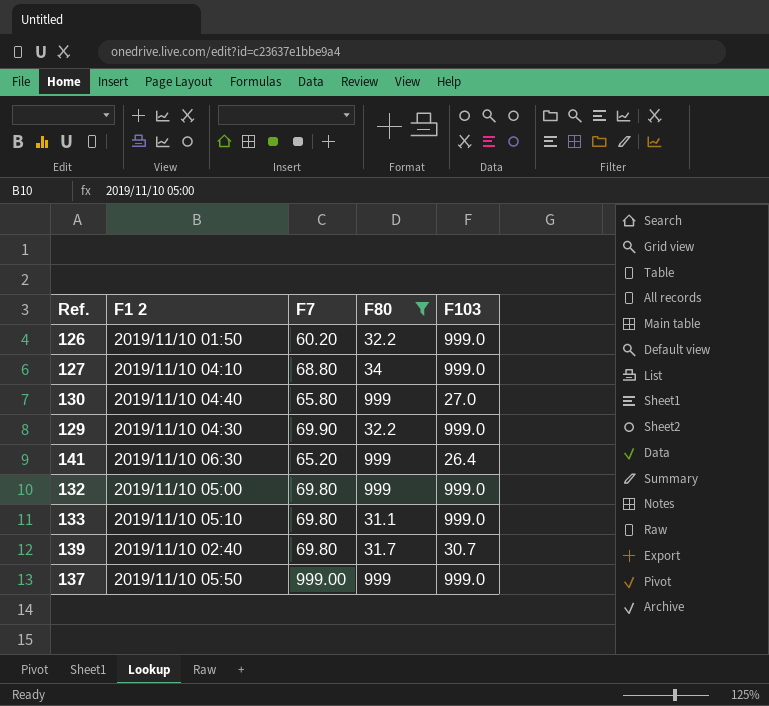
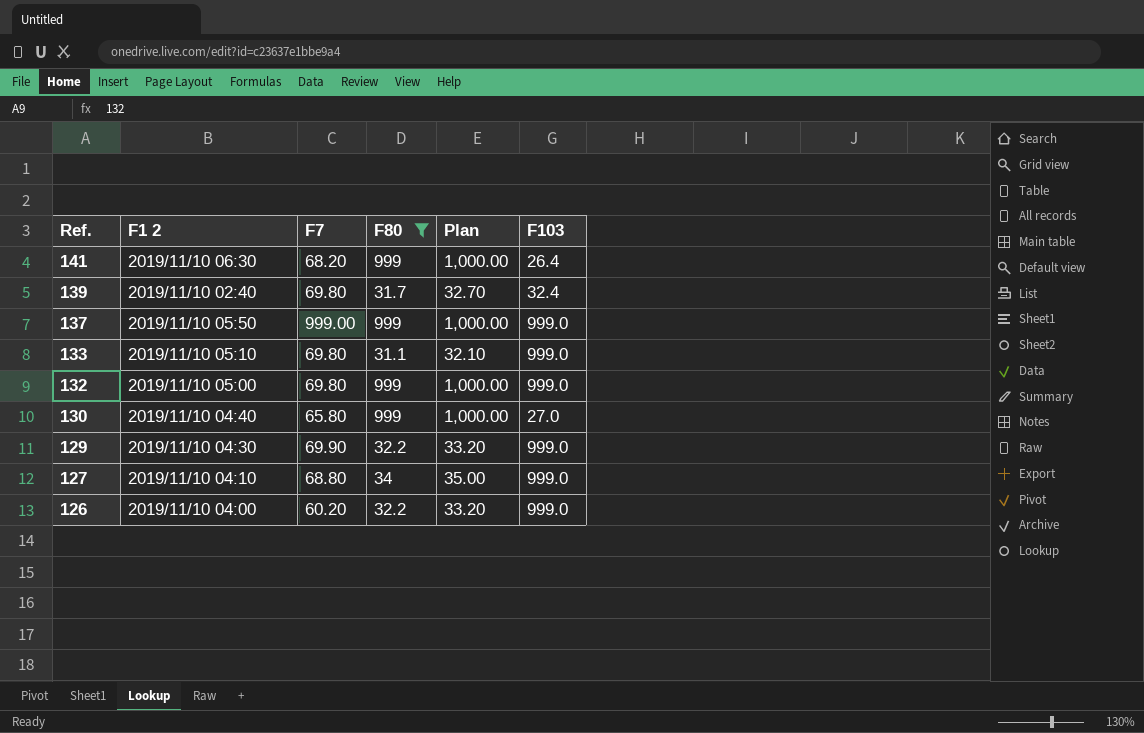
row order: none -> Ref. descending
column Plan | formula: none -> [F80] + 1
141 | F7: 65.20 -> 68.20
139 | F103: 30.7 -> 32.4
126 | F1 2: 2019/11/10 01:50 -> 2019/11/10 04:00

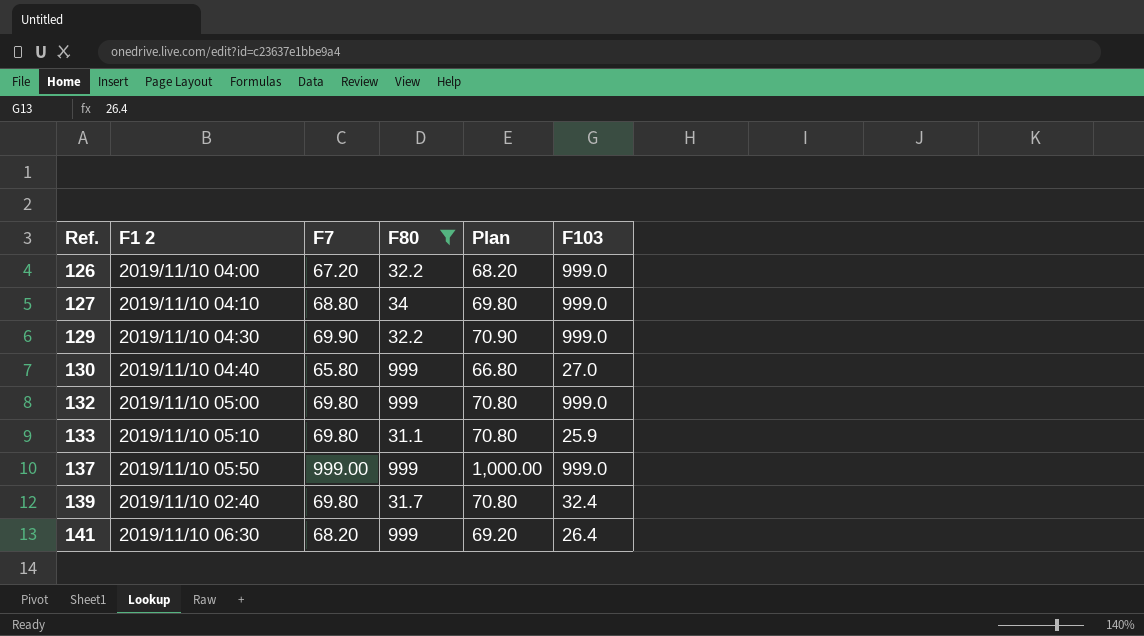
row order: Ref. descending -> Ref. ascending
column Plan | formula: [F80] + 1 -> [F7] + 1
126 | F7: 60.20 -> 67.20
133 | F103: 999.0 -> 25.9

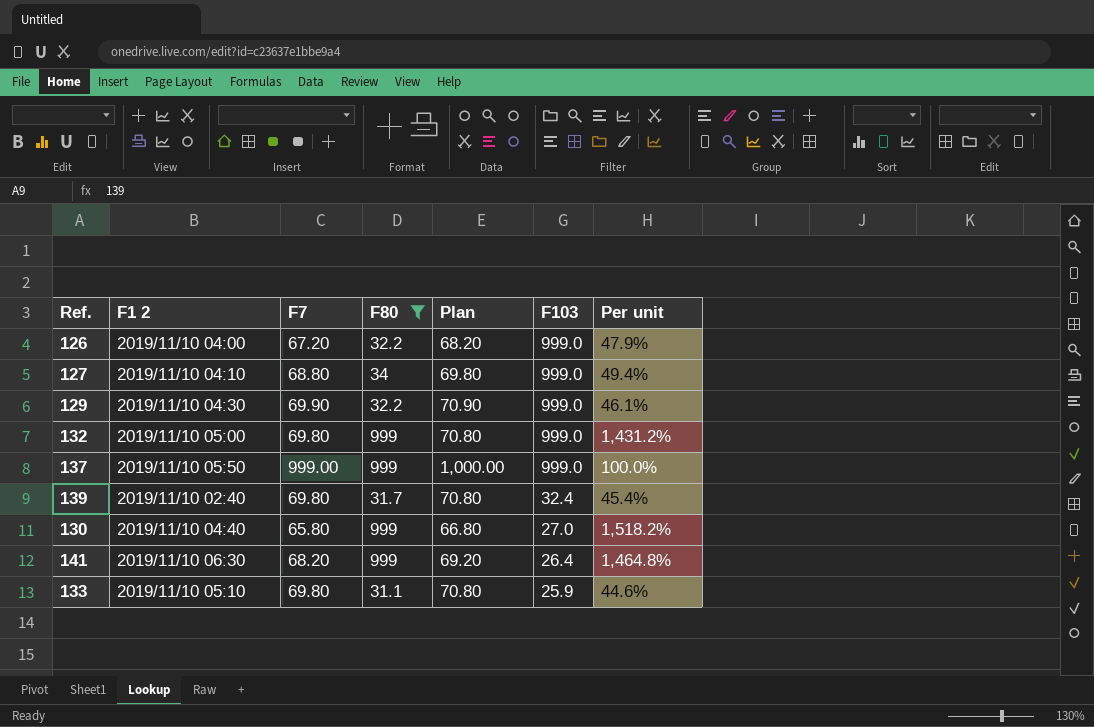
row order: Ref. ascending -> F103 descending
column Per unit | formula: none -> [F80] / [F7]

